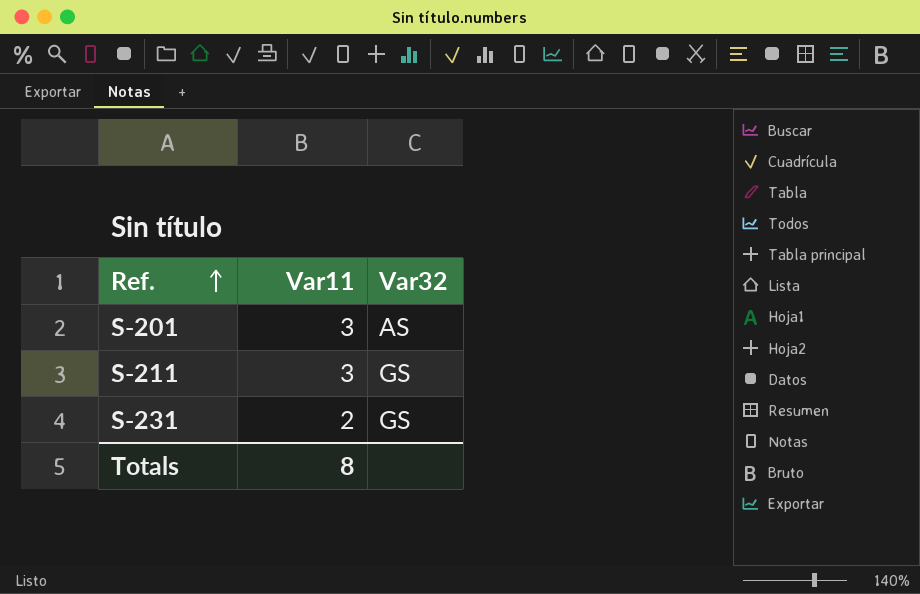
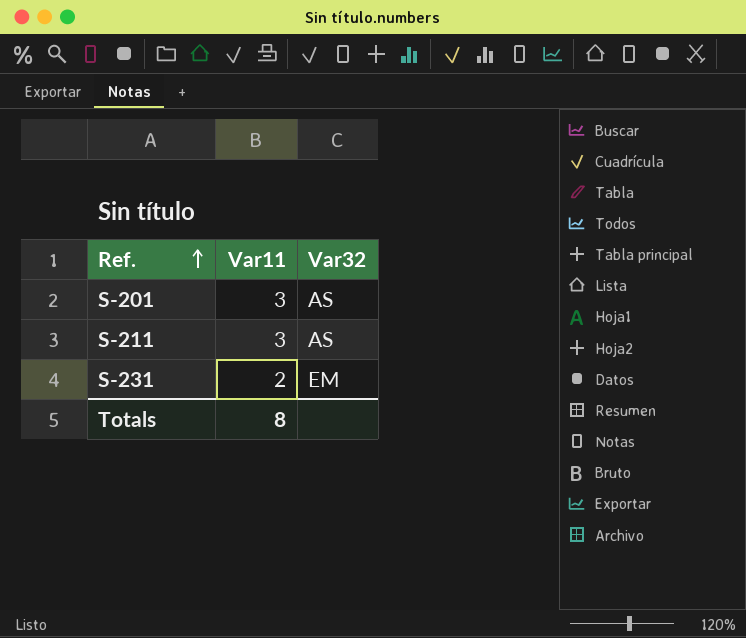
S-211 | Var32: GS -> AS
S-231 | Var32: GS -> EM

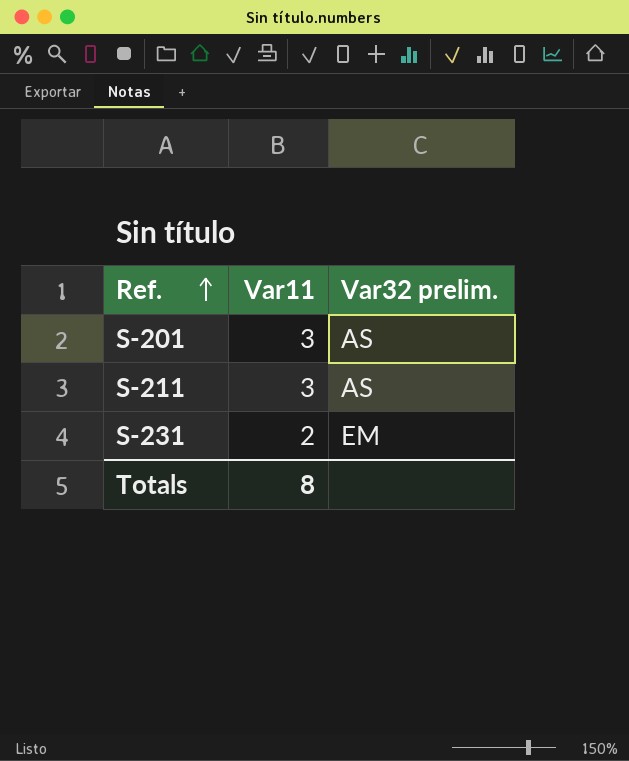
column name: Var32 -> Var32 prelim.

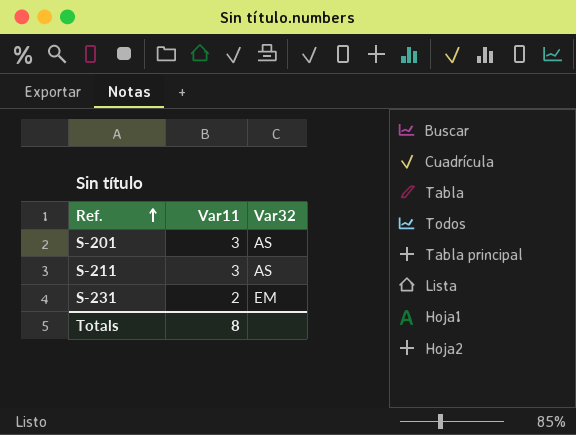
column name: Var32 prelim. -> Var32

